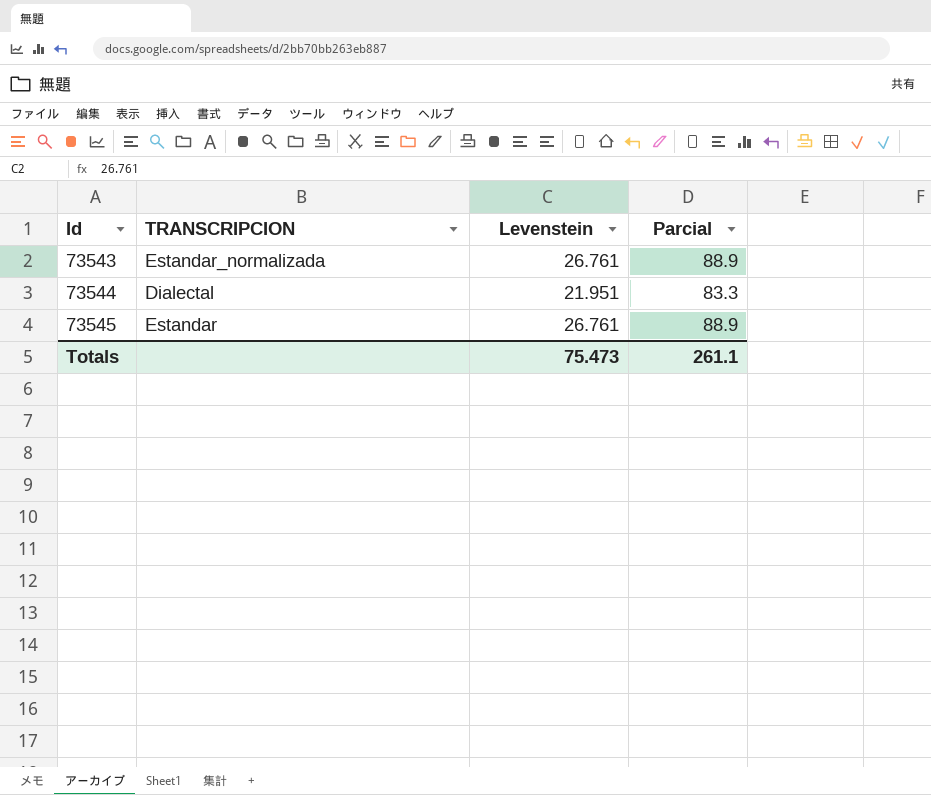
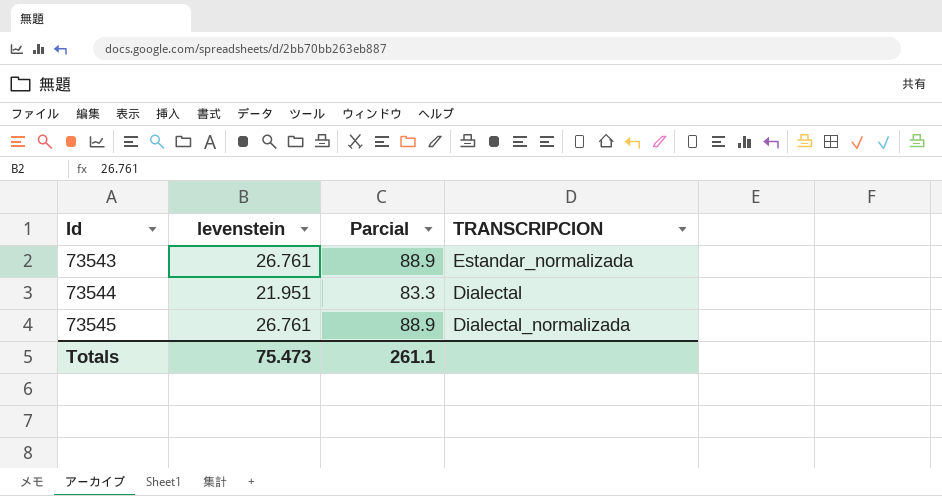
column name: Levenstein -> levenstein
column TRANSCRIPCION | position: 2 -> 4
73545 | TRANSCRIPCION: Estandar -> Dialectal_normalizada

